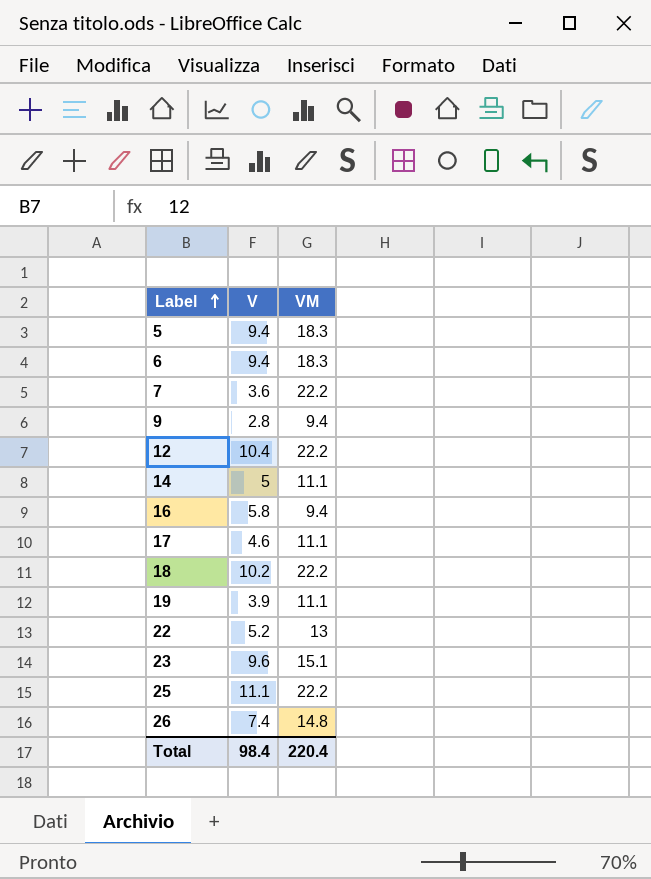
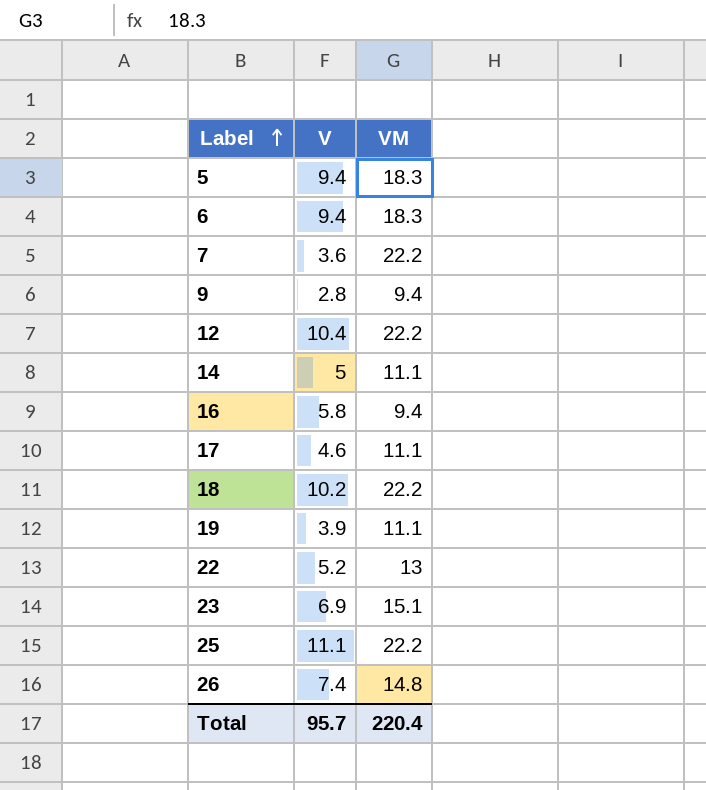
23 | V: 9.6 -> 6.9
Total | V: 98.4 -> 95.7

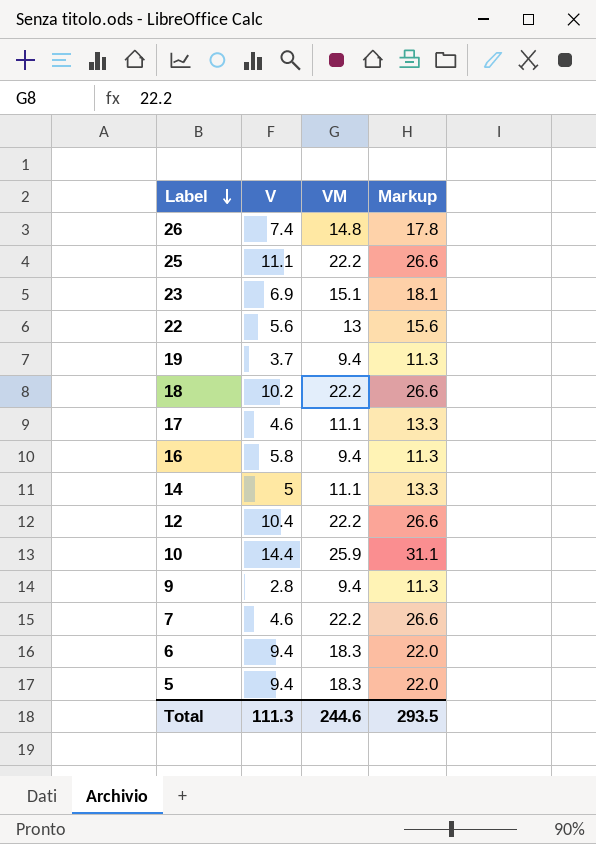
row order: Label ascending -> Label descending
column Markup | formula: none -> [VM] * 1.2
22 | V: 5.2 -> 5.6
19 | V: 3.9 -> 3.7
19 | VM: 11.1 -> 9.4
row 10: none -> 14.4 | 25.9 | 31.1
7 | V: 3.6 -> 4.6
Total | V: 95.7 -> 111.3
Total | VM: 220.4 -> 244.6

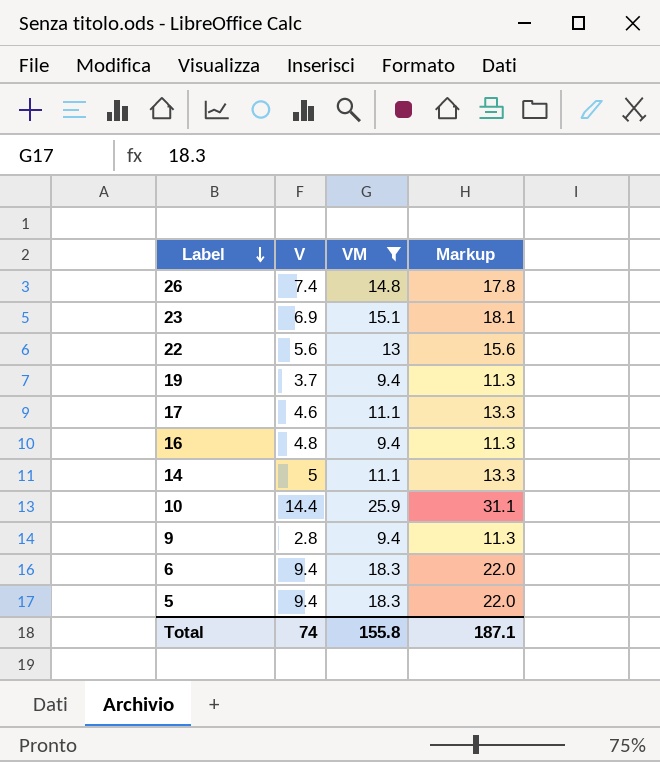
filter: none -> VM != 22.2
16 | V: 5.8 -> 4.8
Total | V: 111.3 -> 74
Total | VM: 244.6 -> 155.8
Total | Markup: 293.5 -> 187.1

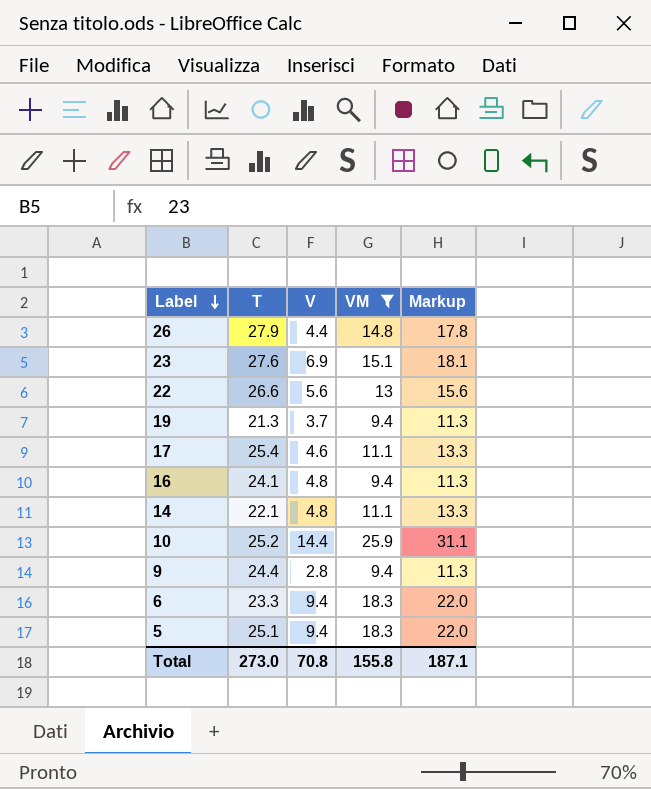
column T | position: none -> 2
26 | V: 7.4 -> 4.4
14 | V: 5 -> 4.8
Total | V: 74 -> 70.8

